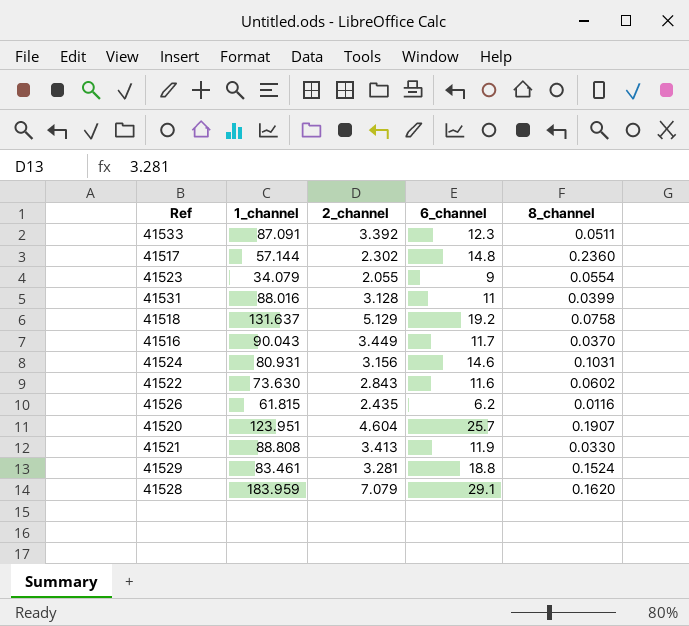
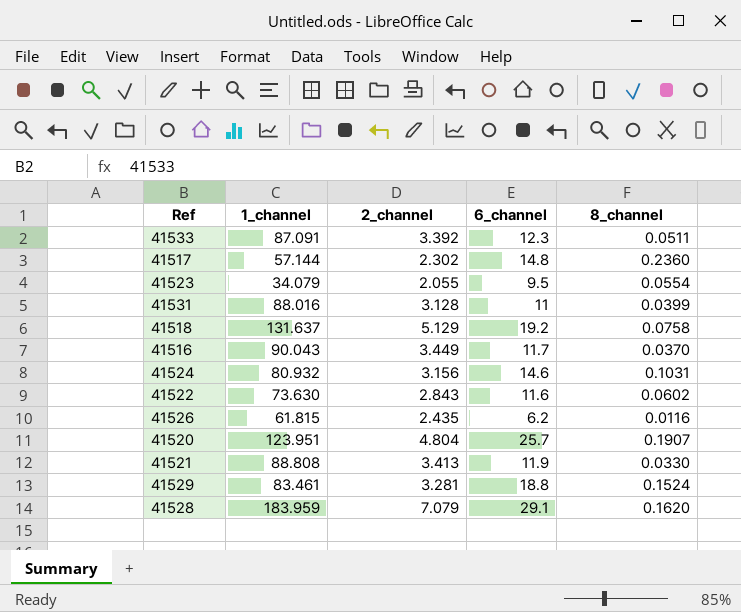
41523 | 6_channel: 9 -> 9.5
41524 | 1_channel: 80.931 -> 80.932
41520 | 2_channel: 4.604 -> 4.804

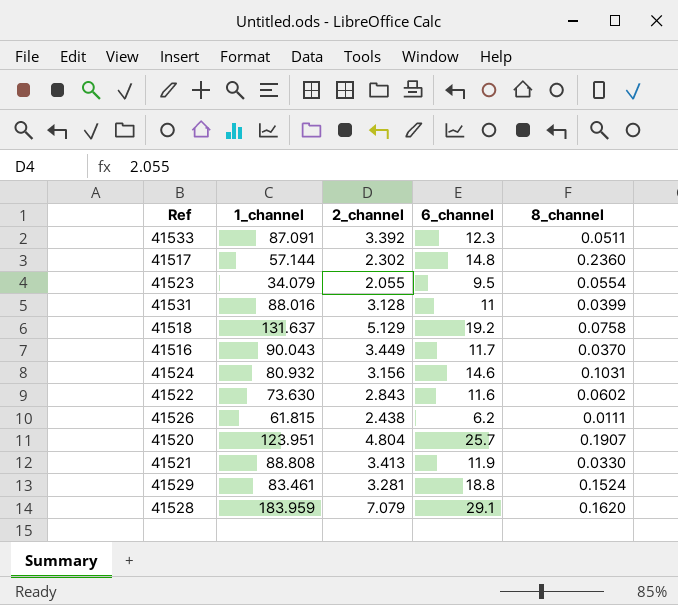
41526 | 2_channel: 2.435 -> 2.438
41526 | 8_channel: 0.0116 -> 0.0111

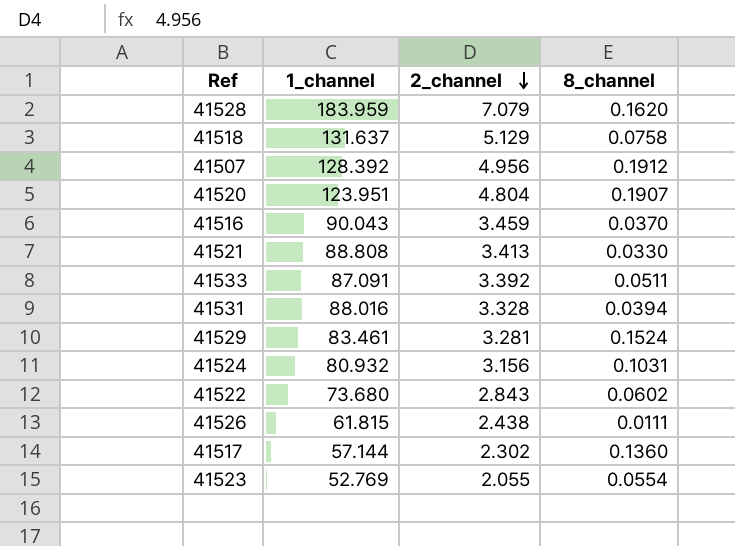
row order: none -> 2_channel descending
column 6_channel | position: 4 -> none
row 41507: none -> 128.392 | 4.956 | 0.1912
41516 | 2_channel: 3.449 -> 3.459
41531 | 2_channel: 3.128 -> 3.328
41531 | 8_channel: 0.0399 -> 0.0394
41522 | 1_channel: 73.630 -> 73.680
41517 | 8_channel: 0.2360 -> 0.1360
41523 | 1_channel: 34.079 -> 52.769

